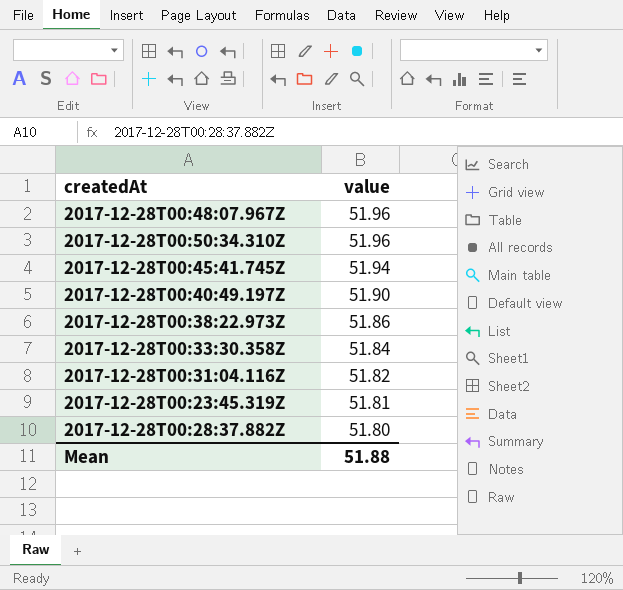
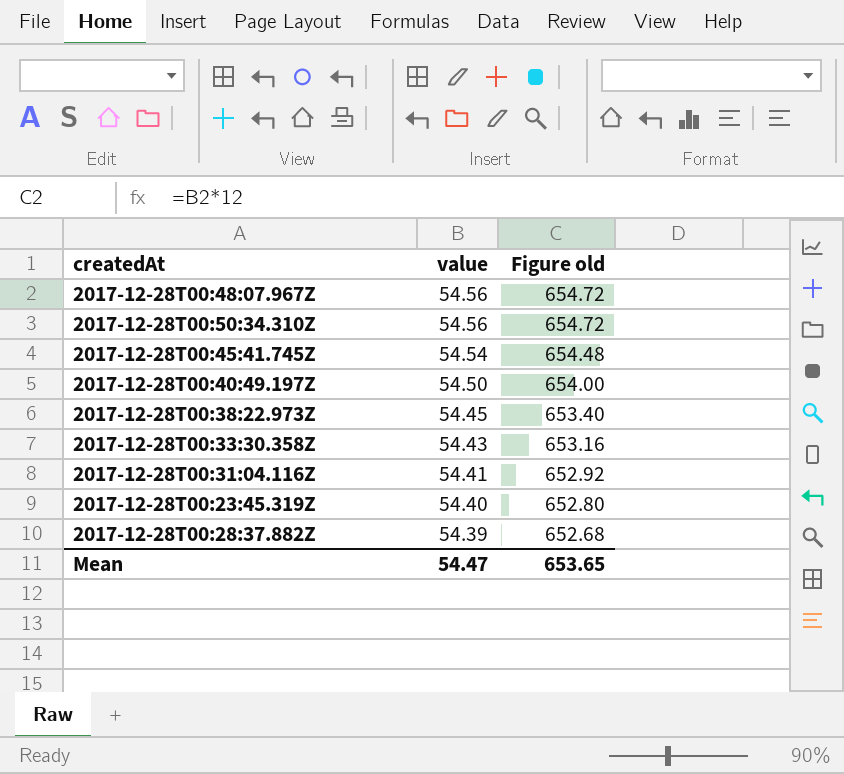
column Figure old | formula: none -> [value] * 12
2017-12-28T00:48:07.967Z | value: 51.96 -> 54.56
2017-12-28T00:50:34.310Z | value: 51.96 -> 54.56
2017-12-28T00:45:41.745Z | value: 51.94 -> 54.54
2017-12-28T00:40:49.197Z | value: 51.90 -> 54.50
2017-12-28T00:38:22.973Z | value: 51.86 -> 54.45
2017-12-28T00:33:30.358Z | value: 51.84 -> 54.43
2017-12-28T00:31:04.116Z | value: 51.82 -> 54.41
2017-12-28T00:23:45.319Z | value: 51.81 -> 54.40
2017-12-28T00:28:37.882Z | value: 51.80 -> 54.39
Mean | value: 51.88 -> 54.47

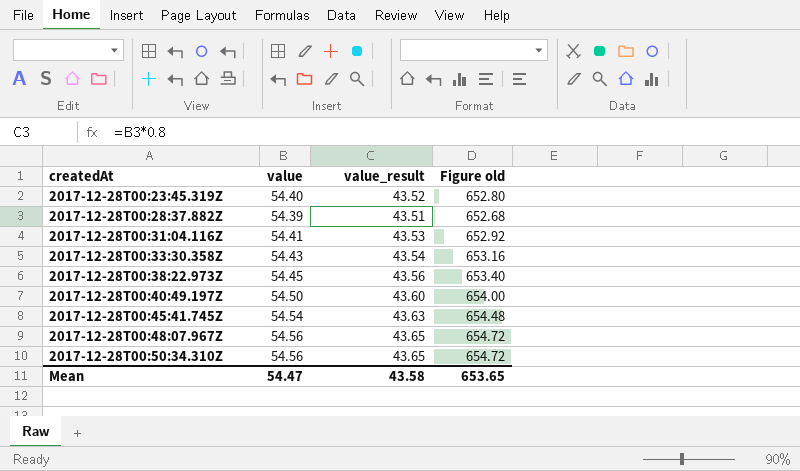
row order: value descending -> createdAt ascending
column value_result | formula: none -> [value] * 0.8

